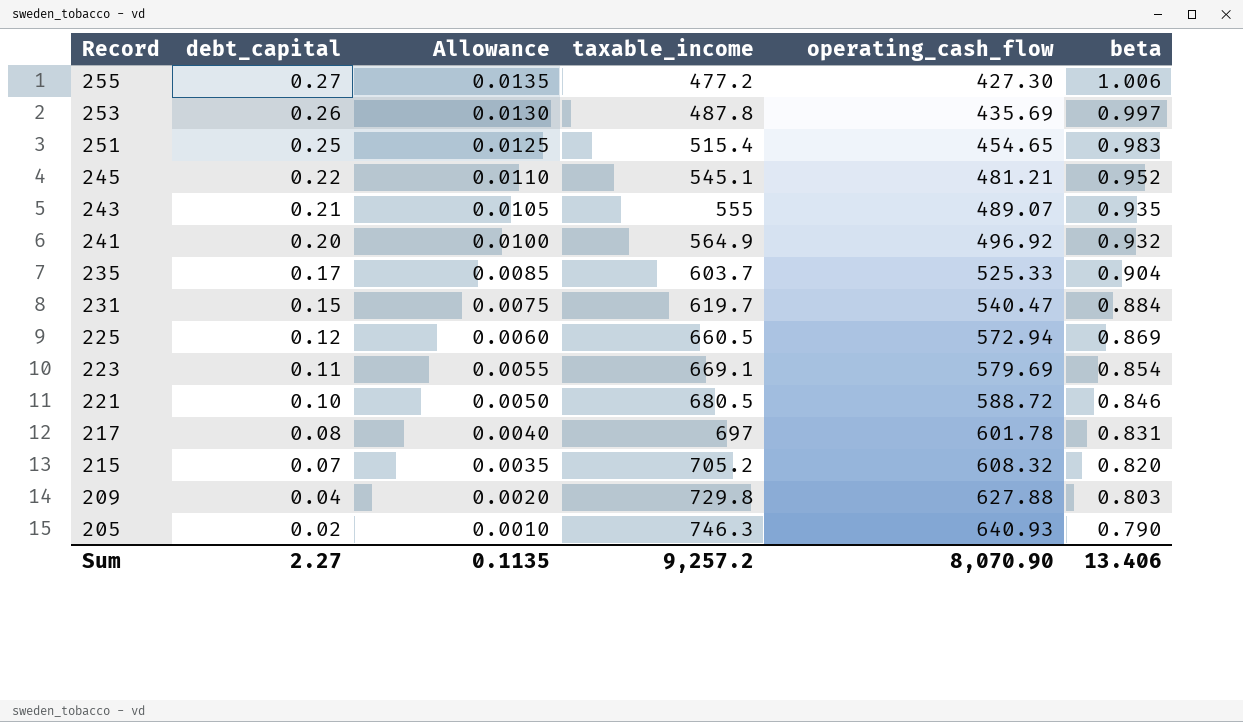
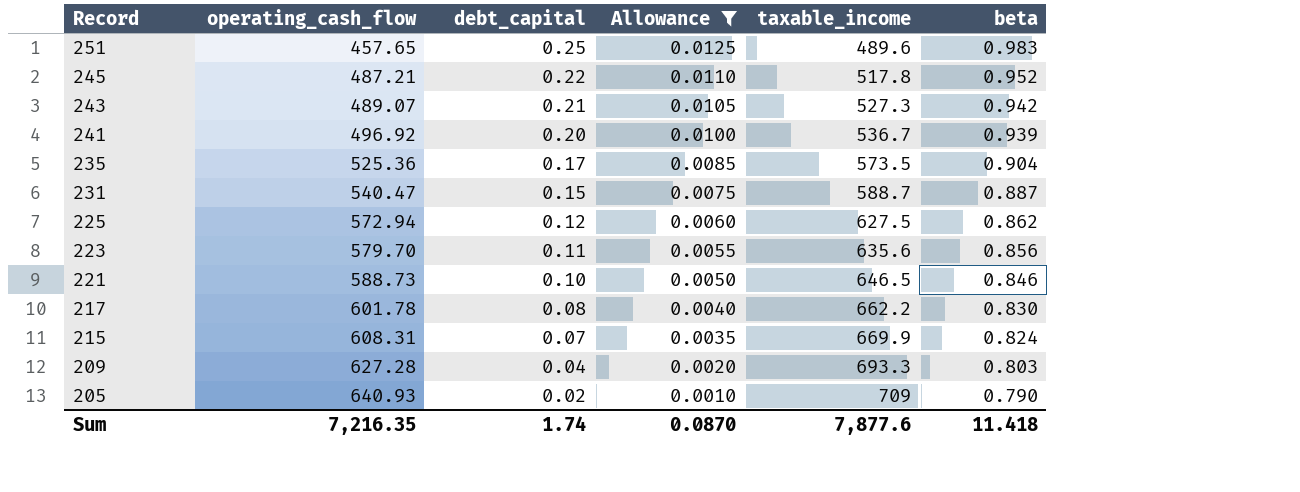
filter: none -> Allowance <= 0.0125
column operating_cash_flow | position: 5 -> 2
251 | operating_cash_flow: 454.65 -> 457.65
251 | taxable_income: 515.4 -> 489.6
245 | operating_cash_flow: 481.21 -> 487.21
245 | taxable_income: 545.1 -> 517.8
243 | taxable_income: 555 -> 527.3
243 | beta: 0.935 -> 0.942
241 | taxable_income: 564.9 -> 536.7
241 | beta: 0.932 -> 0.939
235 | operating_cash_flow: 525.33 -> 525.36
235 | taxable_income: 603.7 -> 573.5
231 | taxable_income: 619.7 -> 588.7
231 | beta: 0.884 -> 0.887
225 | taxable_income: 660.5 -> 627.5
225 | beta: 0.869 -> 0.862
223 | operating_cash_flow: 579.69 -> 579.70
223 | taxable_income: 669.1 -> 635.6
223 | beta: 0.854 -> 0.856
221 | operating_cash_flow: 588.72 -> 588.73
221 | taxable_income: 680.5 -> 646.5
217 | taxable_income: 697 -> 662.2
217 | beta: 0.831 -> 0.830
215 | operating_cash_flow: 608.32 -> 608.31
215 | taxable_income: 705.2 -> 669.9
215 | beta: 0.820 -> 0.824
209 | operating_cash_flow: 627.88 -> 627.28
209 | taxable_income: 729.8 -> 693.3
205 | taxable_income: 746.3 -> 709
Sum | operating_cash_flow: 8,070.90 -> 7,216.35
Sum | debt_capital: 2.27 -> 1.74
Sum | Allowance: 0.1135 -> 0.0870
Sum | taxable_income: 9,257.2 -> 7,877.6
Sum | beta: 13.406 -> 11.418

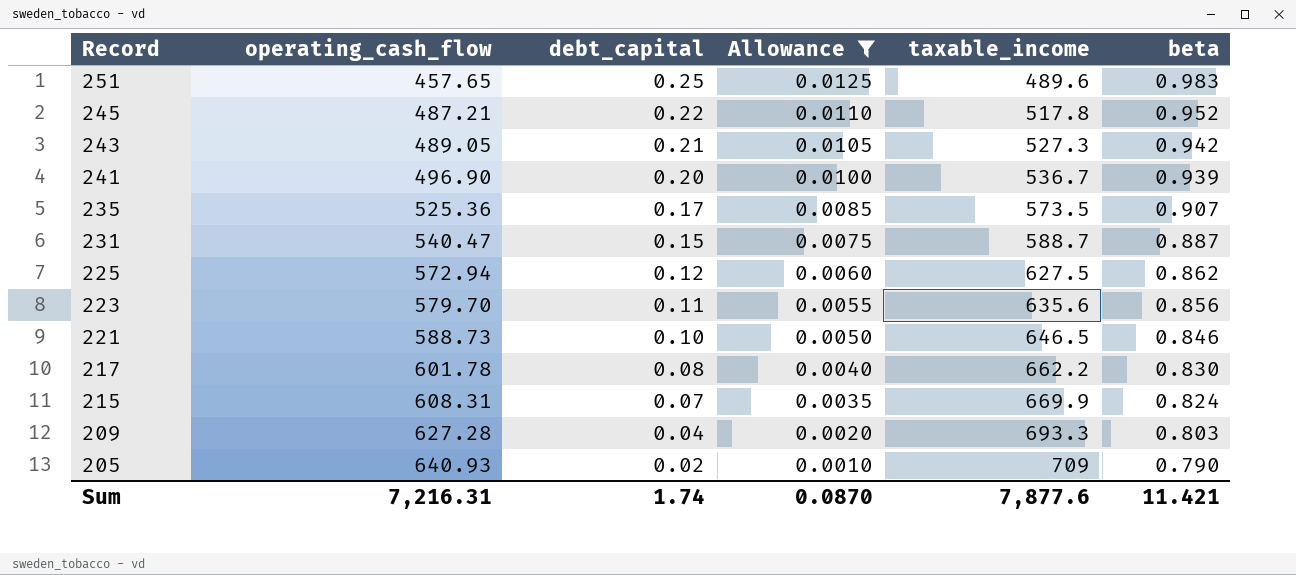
243 | operating_cash_flow: 489.07 -> 489.05
241 | operating_cash_flow: 496.92 -> 496.90
235 | beta: 0.904 -> 0.907
Sum | operating_cash_flow: 7,216.35 -> 7,216.31
Sum | beta: 11.418 -> 11.421

